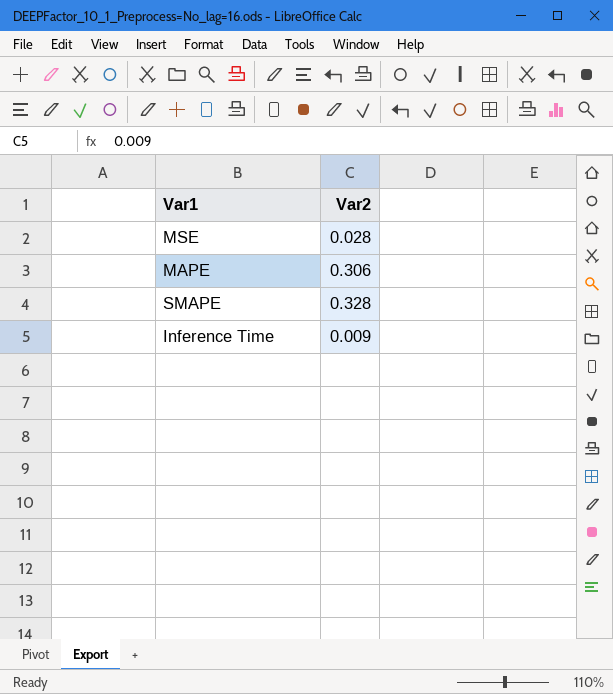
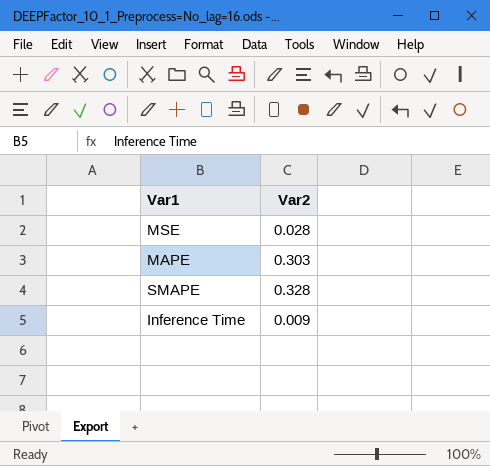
MAPE | Var2: 0.306 -> 0.303

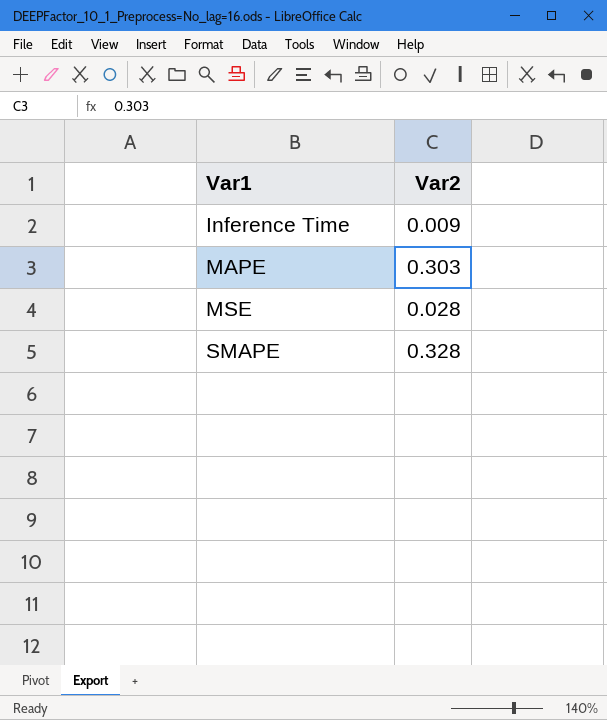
row order: none -> Var1 ascending

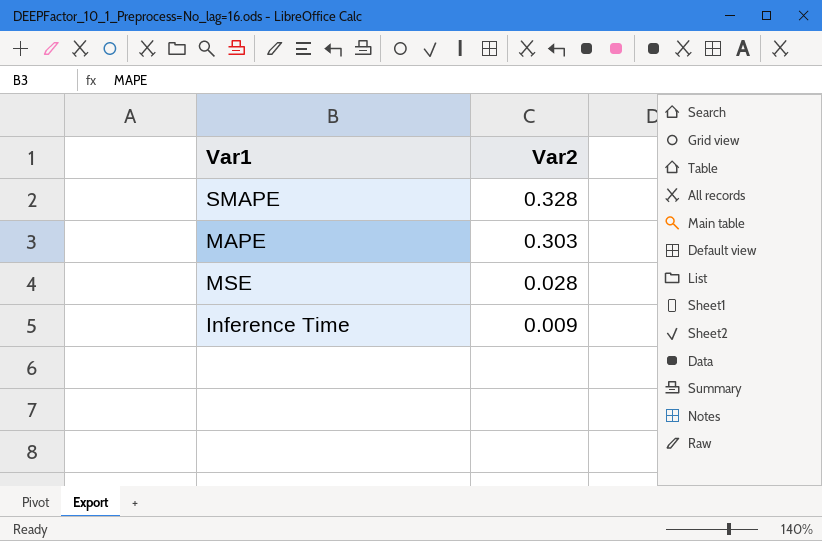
row order: Var1 ascending -> Var2 descending

